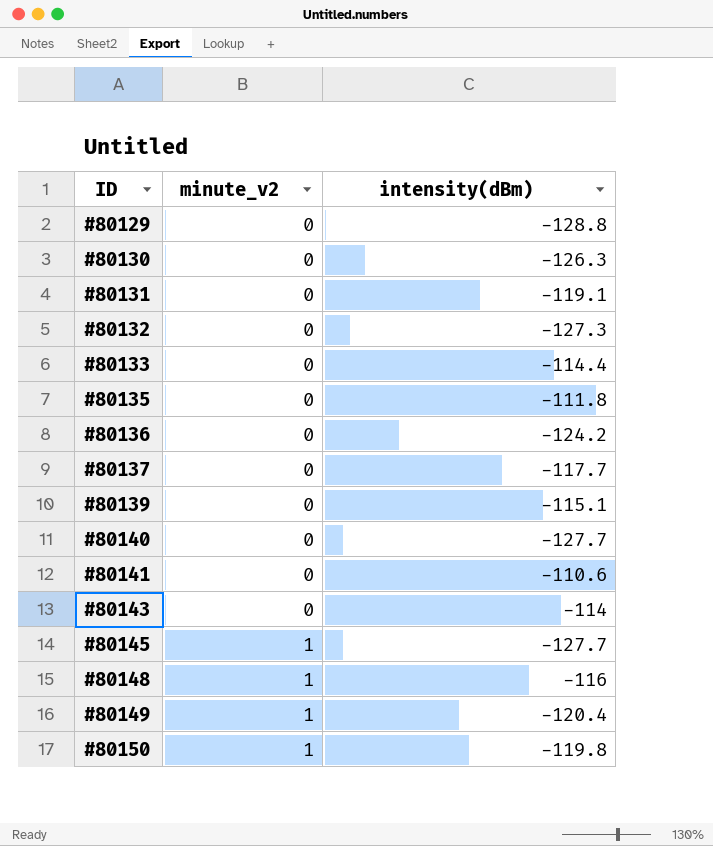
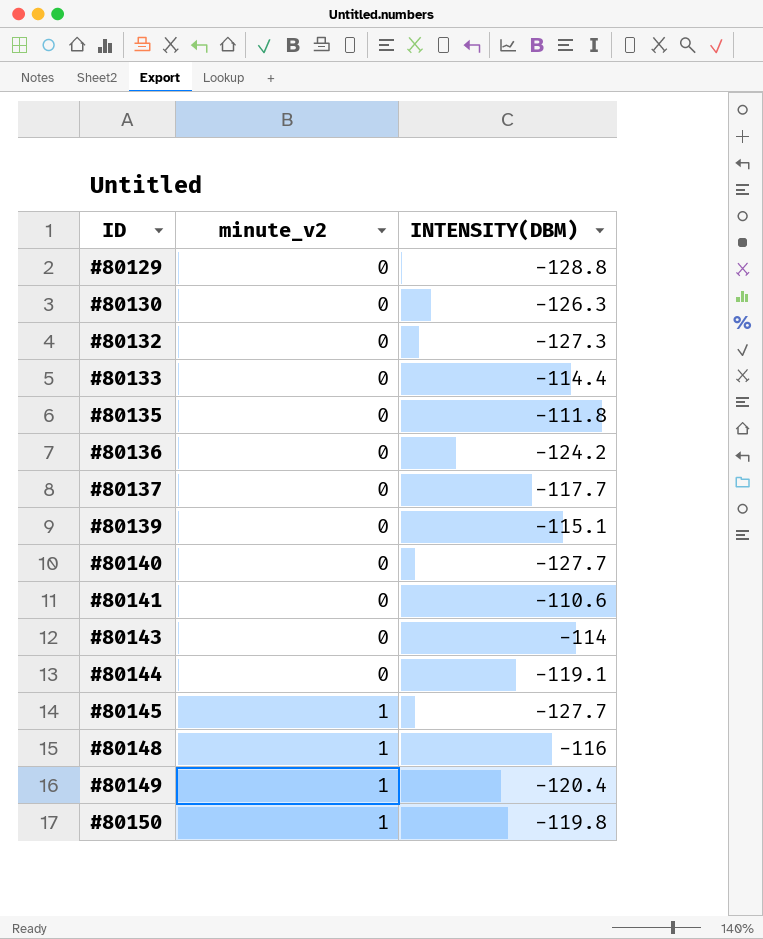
column name: intensity(dBm) -> INTENSITY(DBM)
row #80131: 0 | -119.1 -> none
row #80144: none -> 0 | -119.1

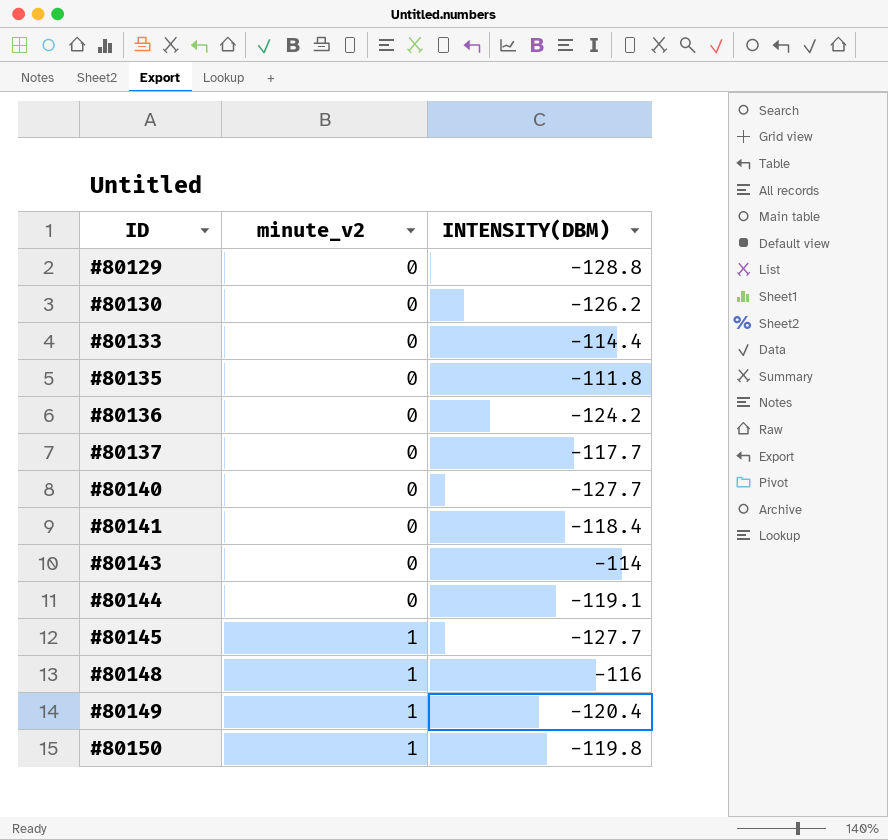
row #80132: 0 | -127.3 -> none
row #80139: 0 | -115.1 -> none
#80130 | INTENSITY(DBM): -126.3 -> -126.2
#80141 | INTENSITY(DBM): -110.6 -> -118.4

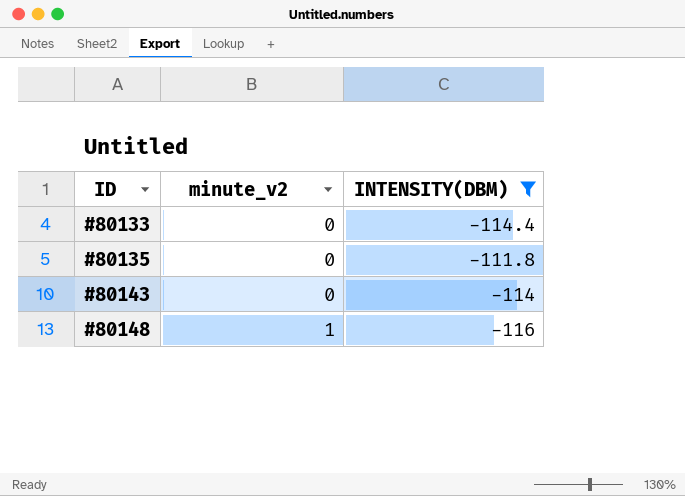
filter: none -> INTENSITY(DBM) >= -116

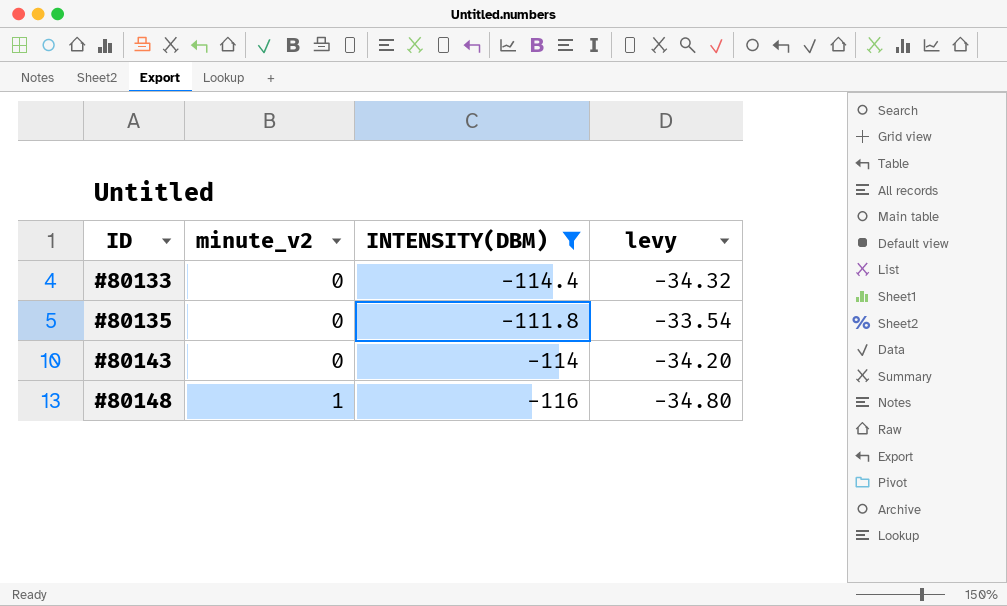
column levy | formula: none -> [INTENSITY(DBM)] * 0.3

